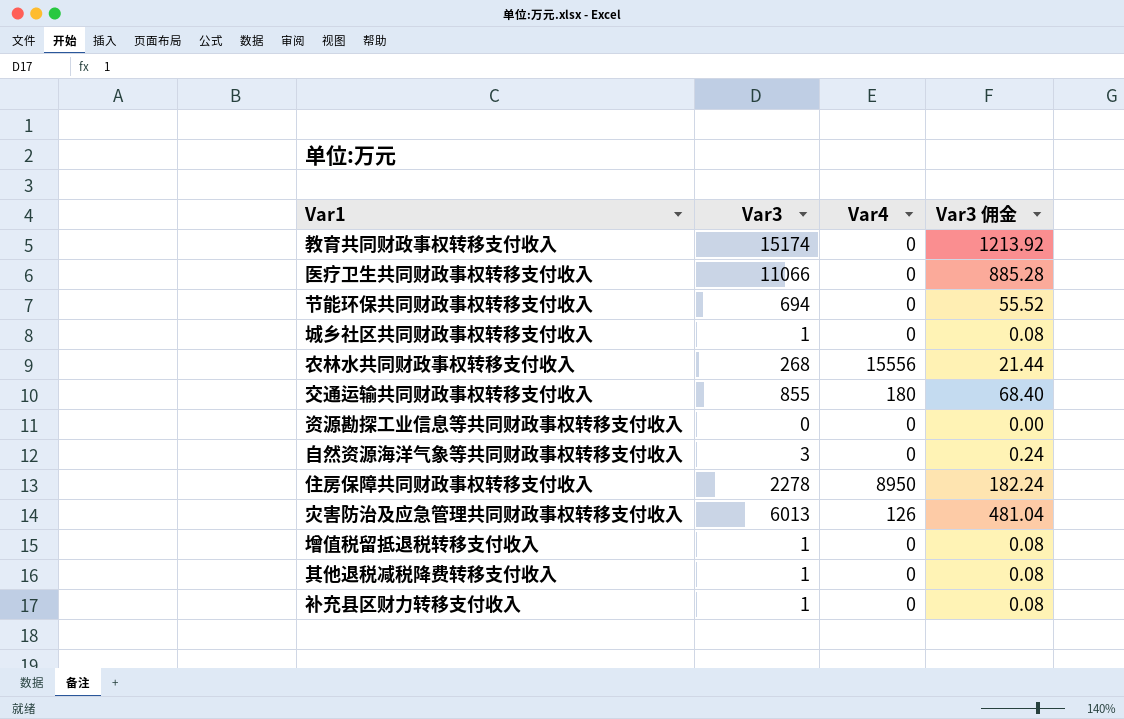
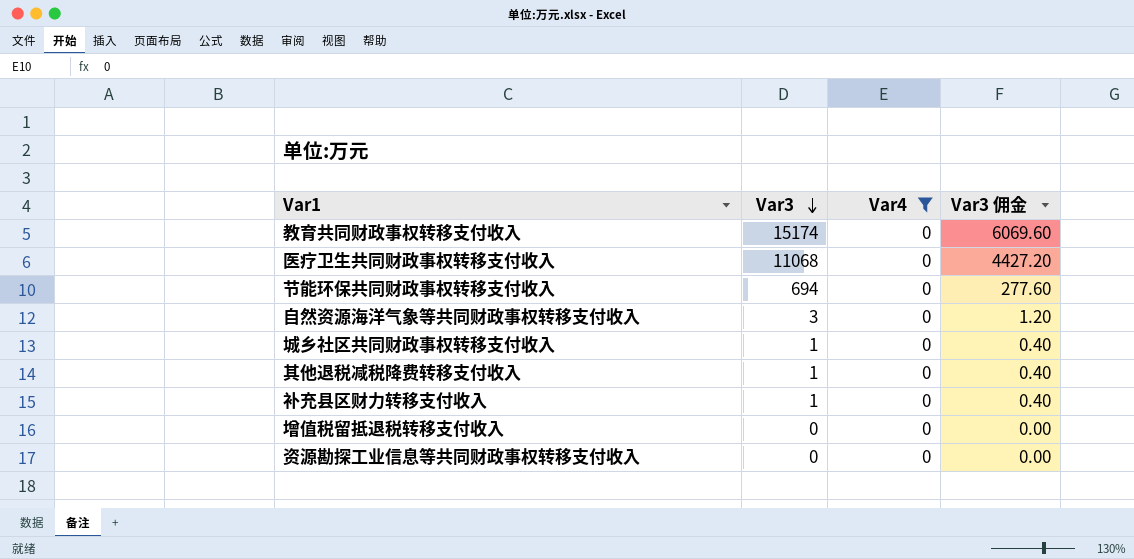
filter: none -> Var4 = 0
row order: none -> Var3 descending
column Var3 佣金 | formula: [Var3] * 0.08 -> [Var3] * 0.4
医疗卫生共同财政事权转移支付收入 | Var3: 11066 -> 11068
增值税留抵退税转移支付收入 | Var3: 1 -> 0

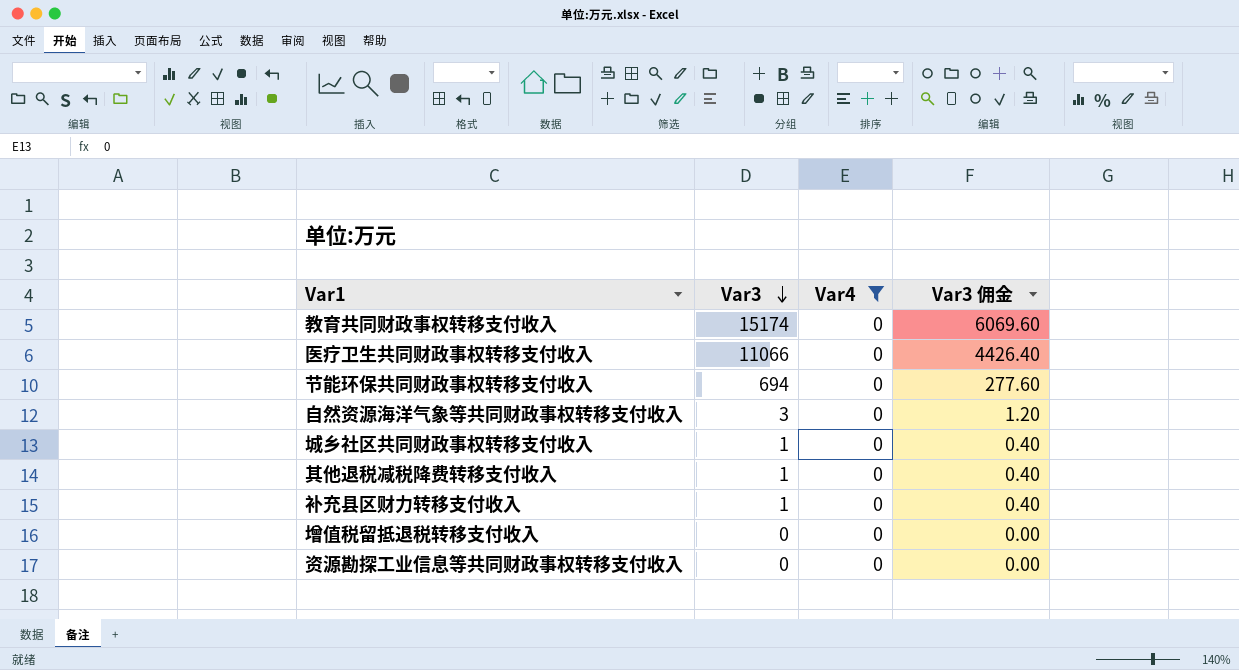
医疗卫生共同财政事权转移支付收入 | Var3: 11068 -> 11066
医疗卫生共同财政事权转移支付收入 | Var3 佣金: 4427.20 -> 4426.40

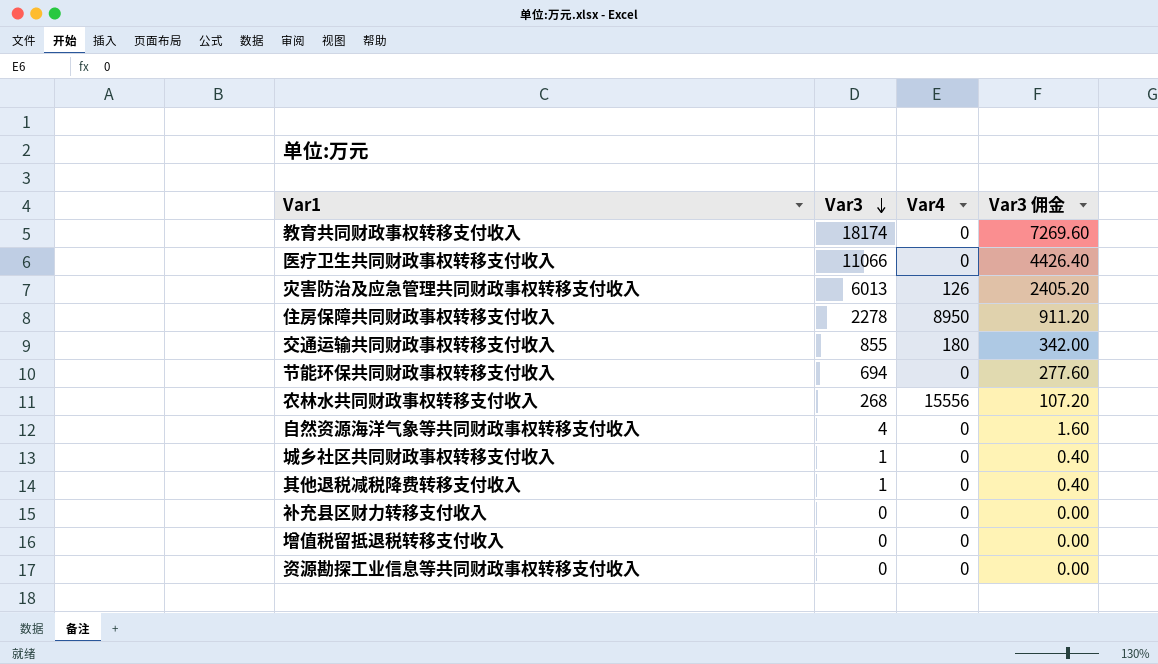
filter: Var4 = 0 -> none
教育共同财政事权转移支付收入 | Var3: 15174 -> 18174
教育共同财政事权转移支付收入 | Var3 佣金: 6069.60 -> 7269.60
自然资源海洋气象等共同财政事权转移支付收入 | Var3: 3 -> 4
自然资源海洋气象等共同财政事权转移支付收入 | Var3 佣金: 1.20 -> 1.60
补充县区财力转移支付收入 | Var3: 1 -> 0
补充县区财力转移支付收入 | Var3 佣金: 0.40 -> 0.00

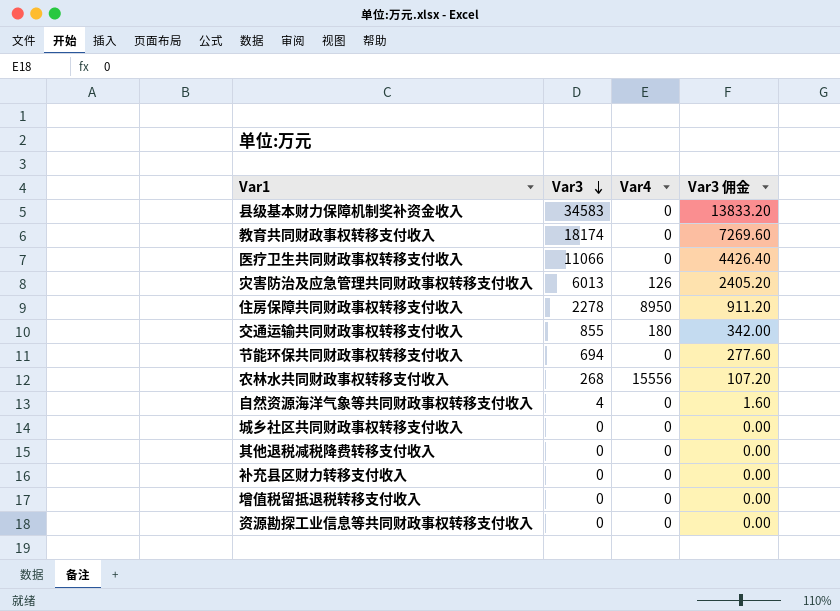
row 县级基本财力保障机制奖补资金收入: none -> 34583 | 0 | 13833.20
城乡社区共同财政事权转移支付收入 | Var3: 1 -> 0
城乡社区共同财政事权转移支付收入 | Var3 佣金: 0.40 -> 0.00
其他退税减税降费转移支付收入 | Var3: 1 -> 0
其他退税减税降费转移支付收入 | Var3 佣金: 0.40 -> 0.00

